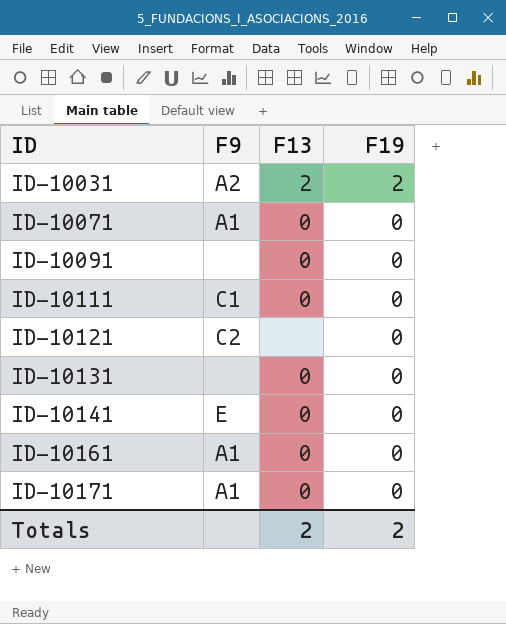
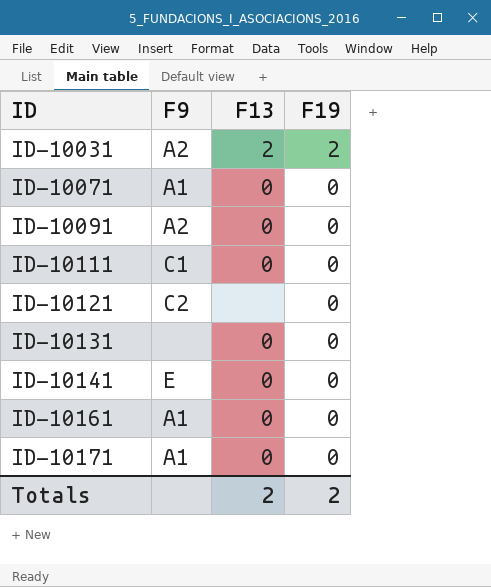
ID-10091 | F9: none -> A2

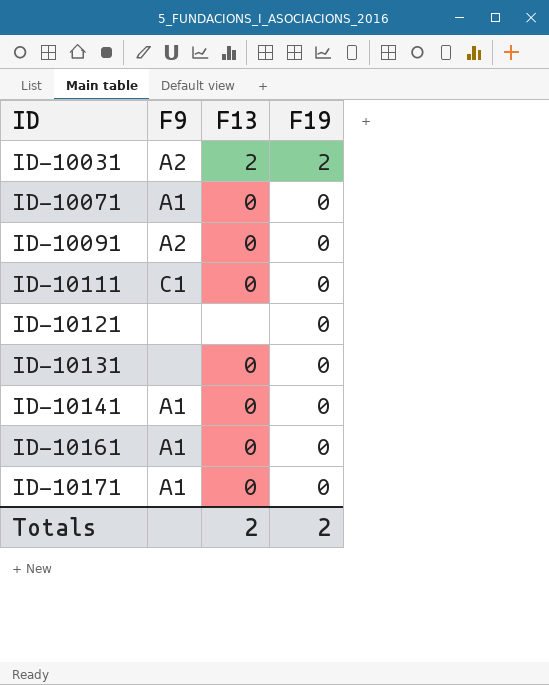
ID-10121 | F9: C2 -> none
ID-10141 | F9: E -> A1

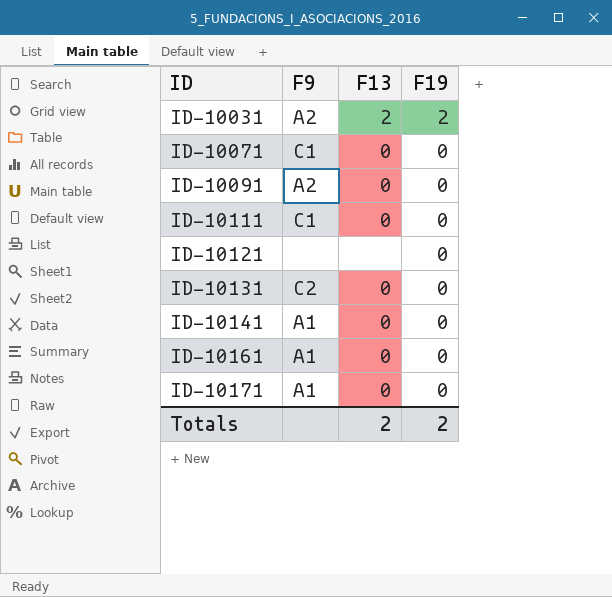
ID-10071 | F9: A1 -> C1
ID-10131 | F9: none -> C2

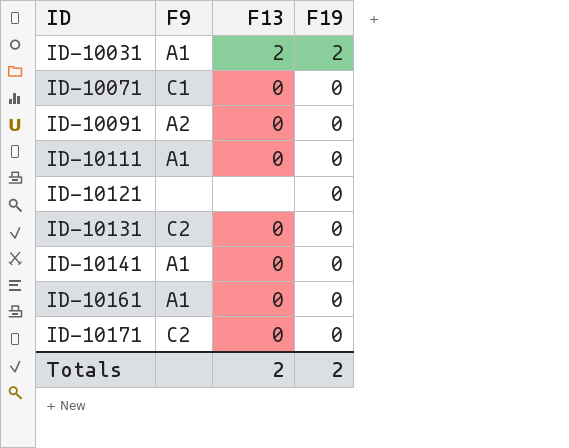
ID-10031 | F9: A2 -> A1
ID-10111 | F9: C1 -> A1
ID-10171 | F9: A1 -> C2

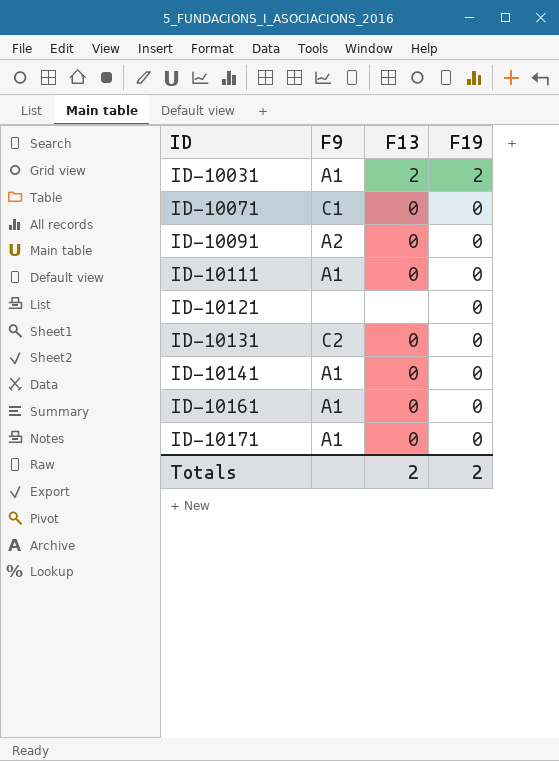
ID-10171 | F9: C2 -> A1

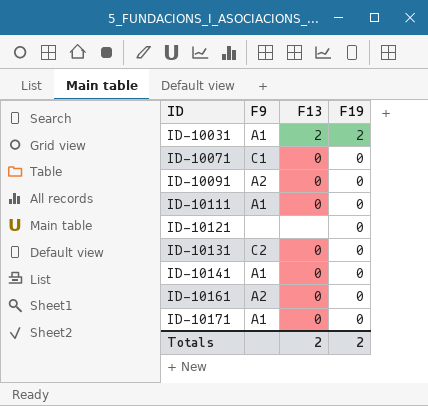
ID-10161 | F9: A1 -> A2

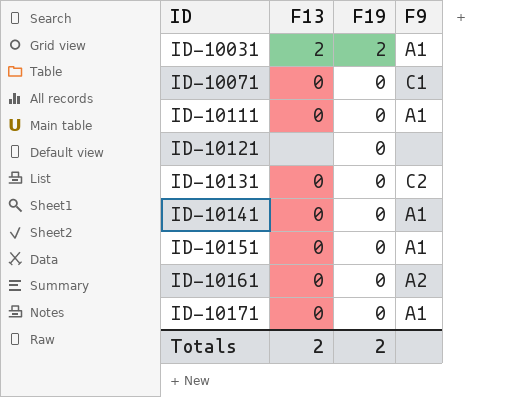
column F9 | position: 2 -> 4
row ID-10091: A2 | 0 | 0 -> none
row ID-10151: none -> 0 | 0 | A1

